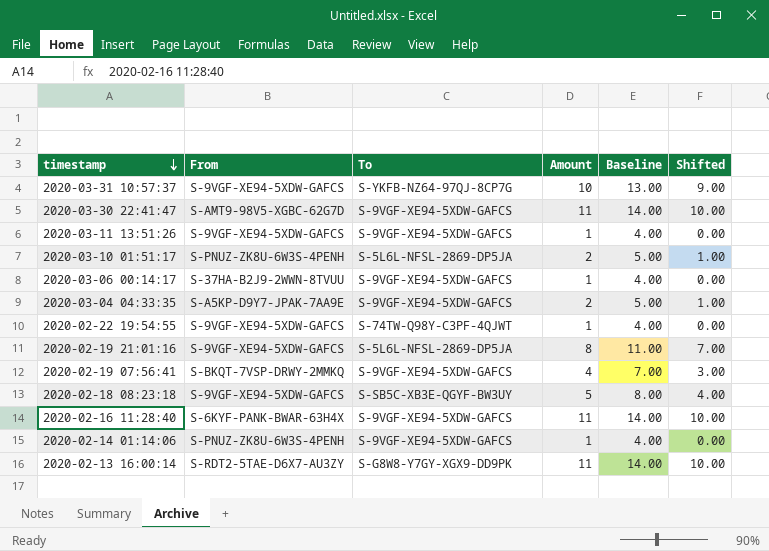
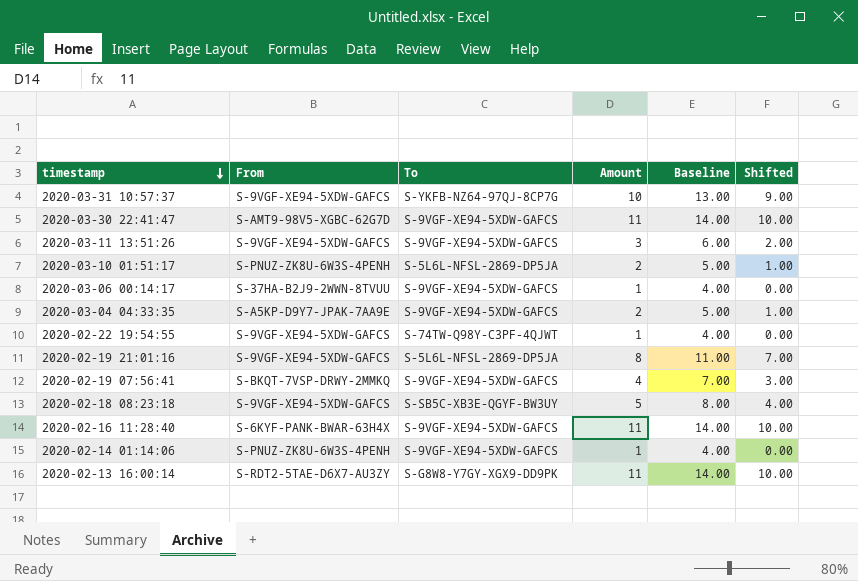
2020-03-11 13:51:26 | Amount: 1 -> 3
2020-03-11 13:51:26 | Baseline: 4.00 -> 6.00
2020-03-11 13:51:26 | Shifted: 0.00 -> 2.00

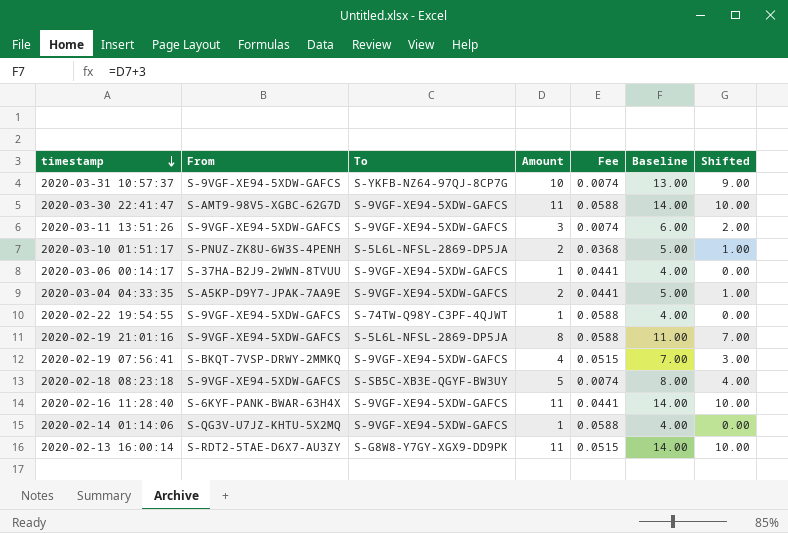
column Fee | position: none -> 5
2020-02-14 01:14:06 | From: S-PNUZ-ZK8U-6W3S-4PENH -> S-QG3V-U7JZ-KHTU-5X2MQ

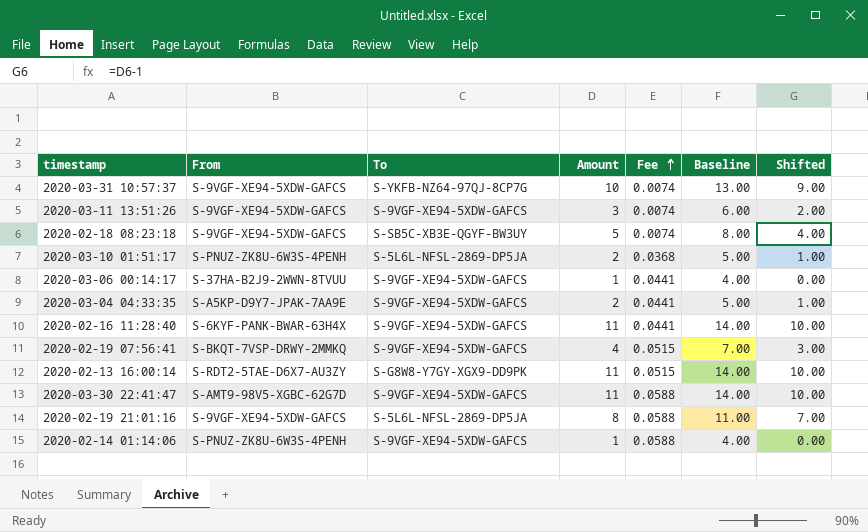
row order: timestamp descending -> Fee ascending
row 2020-02-22 19:54:55: S-9VGF-XE94-5XDW-GAFCS | S-74TW-Q98Y-C3PF-4QJWT | 1 | 0.0588 | 4.00 | 0.00 -> none
2020-02-14 01:14:06 | From: S-QG3V-U7JZ-KHTU-5X2MQ -> S-PNUZ-ZK8U-6W3S-4PENH

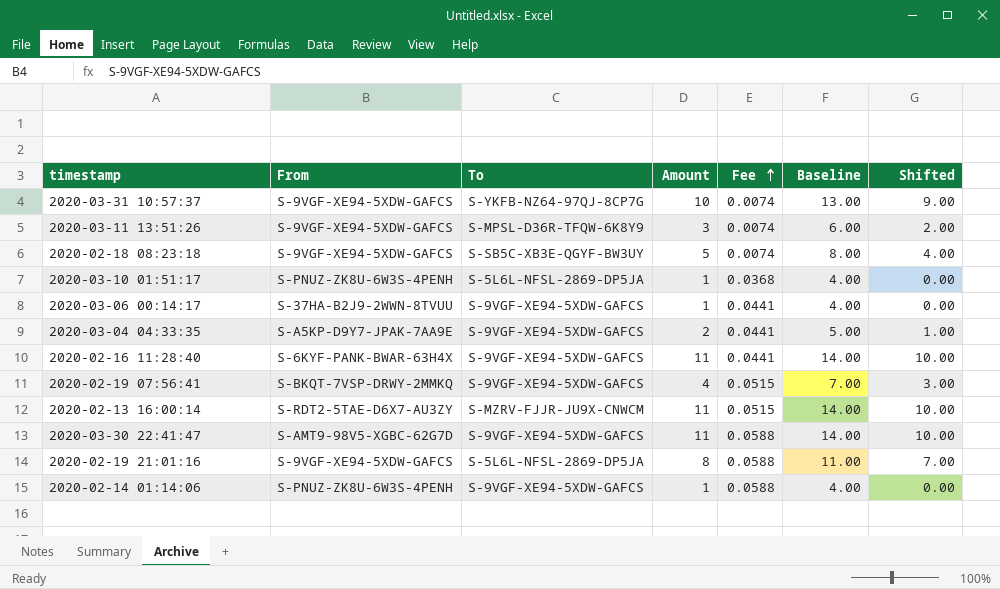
2020-03-11 13:51:26 | To: S-9VGF-XE94-5XDW-GAFCS -> S-MPSL-D36R-TFQW-6K8Y9
2020-03-10 01:51:17 | Amount: 2 -> 1
2020-03-10 01:51:17 | Baseline: 5.00 -> 4.00
2020-03-10 01:51:17 | Shifted: 1.00 -> 0.00
2020-02-13 16:00:14 | To: S-G8W8-Y7GY-XGX9-DD9PK -> S-MZRV-FJJR-JU9X-CNWCM

